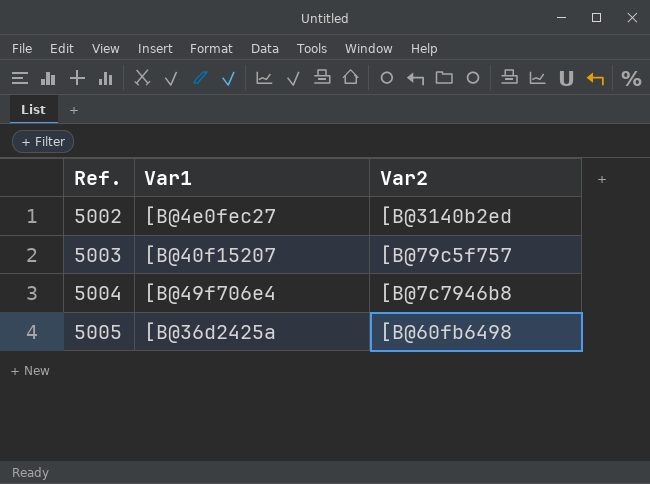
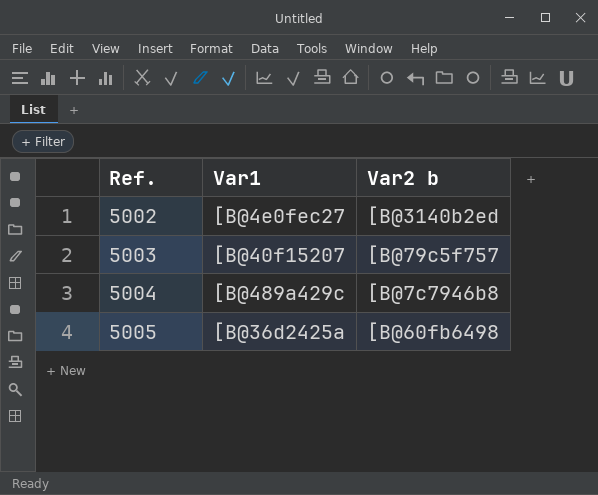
column name: Var2 -> Var2 b
5004 | Var1: [B@49f706e4 -> [B@489a429c

